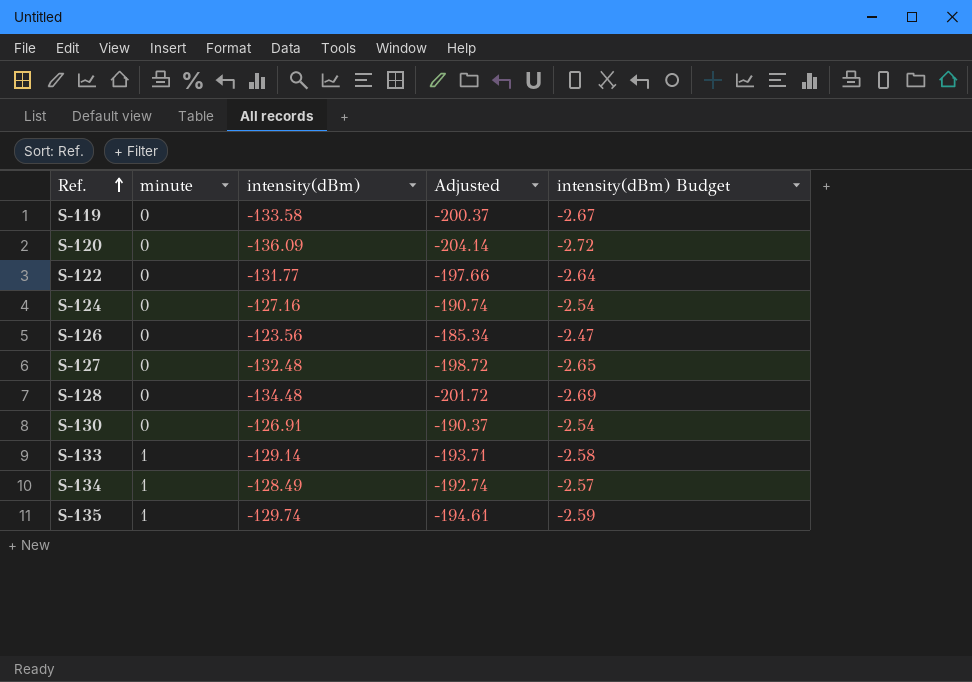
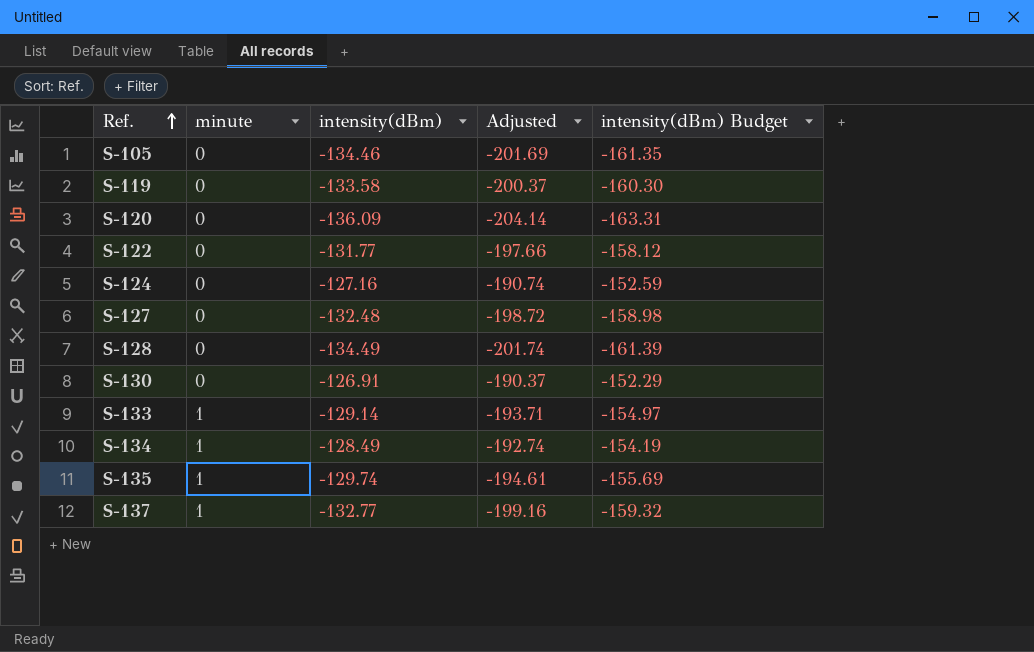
column intensity(dBm) Budget | formula: [intensity(dBm)] * 0.02 -> [intensity(dBm)] * 1.2
row S-126: 0 | -123.56 | -185.34 | -2.47 -> none
row S-105: none -> 0 | -134.46 | -201.69 | -161.35
S-128 | intensity(dBm): -134.48 -> -134.49
S-128 | Adjusted: -201.72 -> -201.74
row S-137: none -> 1 | -132.77 | -199.16 | -159.32

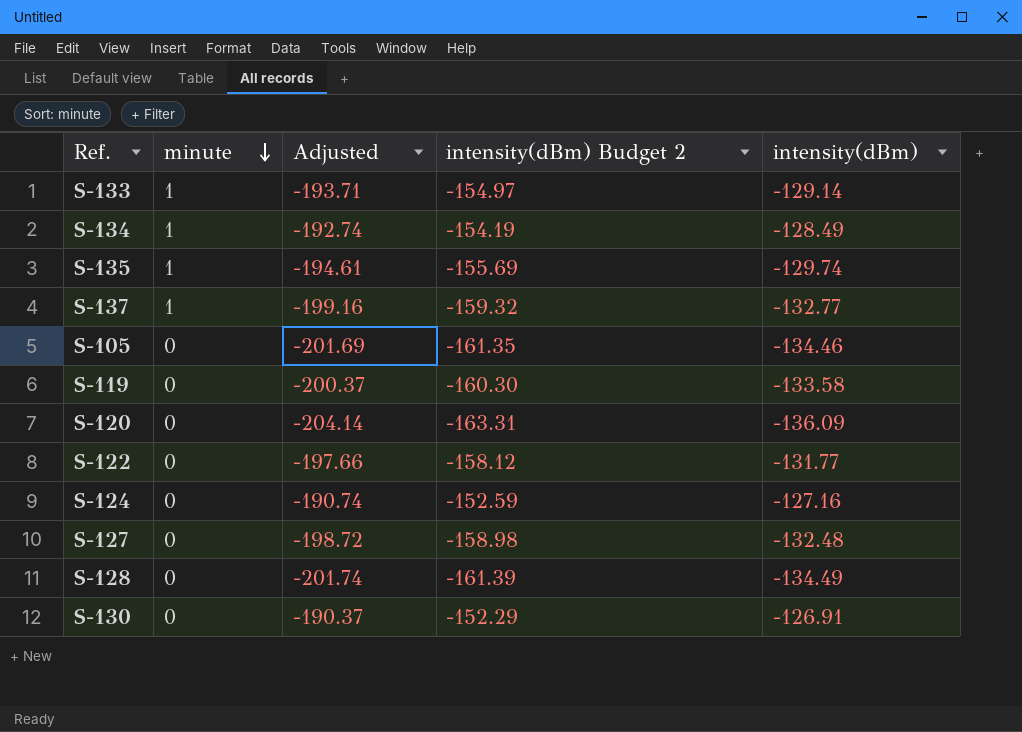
row order: Ref. ascending -> minute descending
column name: intensity(dBm) Budget -> intensity(dBm) Budget 2
column intensity(dBm) | position: 3 -> 5

